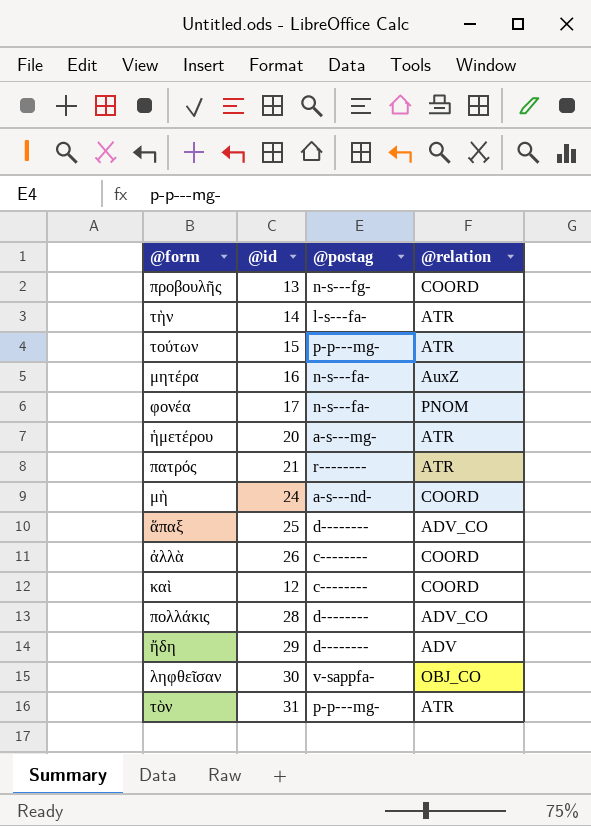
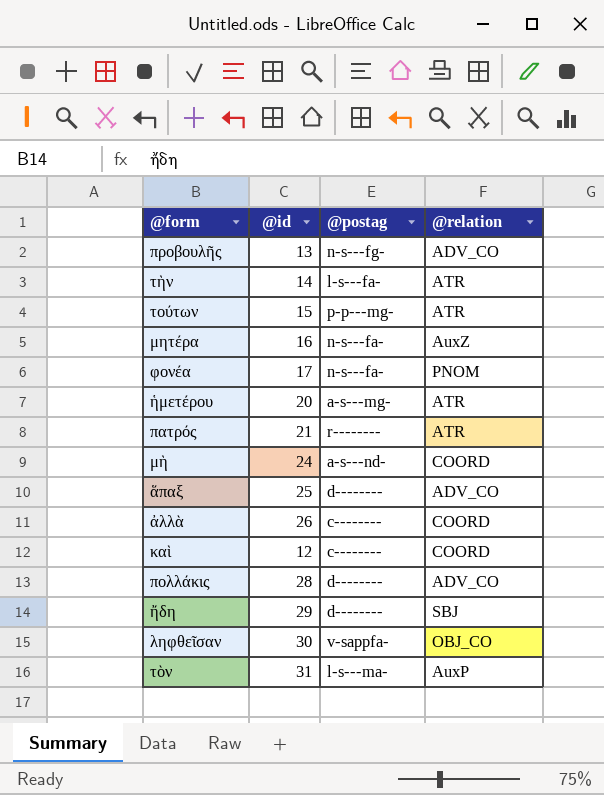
προβουλῆς | @relation: COORD -> ADV_CO
ἤδη | @relation: ADV -> SBJ
τὸν | @postag: p-p---mg- -> l-s---ma-
τὸν | @relation: ATR -> AuxP

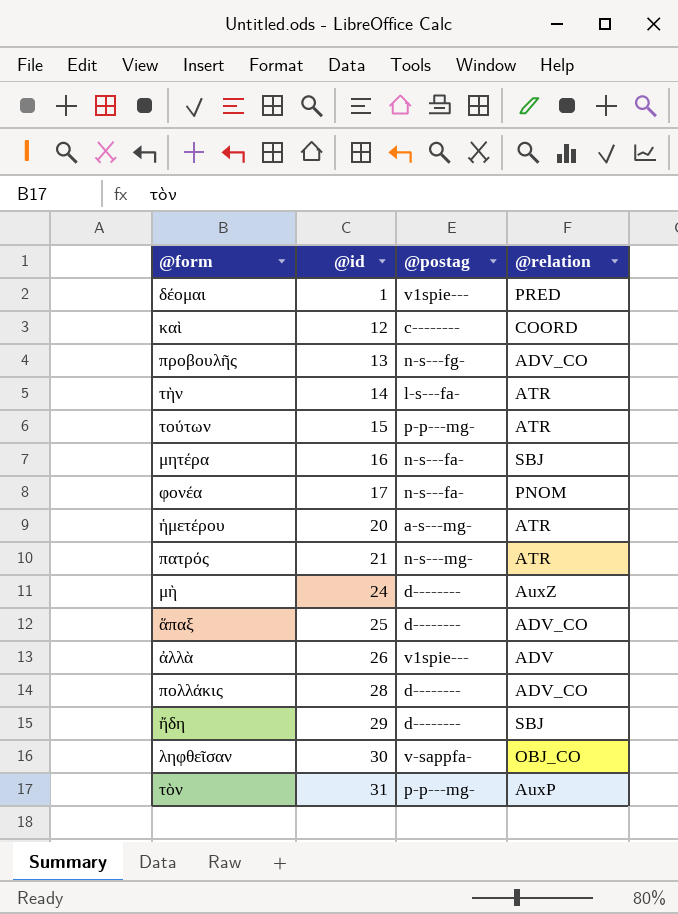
row order: none -> @id ascending
row δέομαι: none -> 1 | v1spie--- | PRED
μητέρα | @relation: AuxZ -> SBJ
πατρός | @postag: r-------- -> n-s---mg-
μὴ | @postag: a-s---nd- -> d--------
μὴ | @relation: COORD -> AuxZ
ἀλλὰ | @postag: c-------- -> v1spie---
ἀλλὰ | @relation: COORD -> ADV
τὸν | @postag: l-s---ma- -> p-p---mg-

